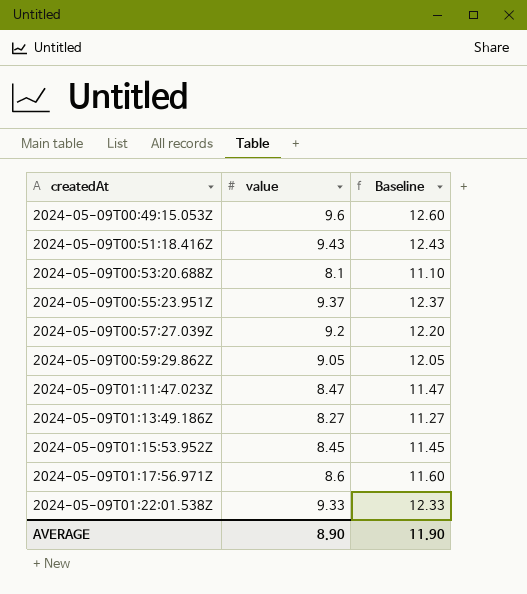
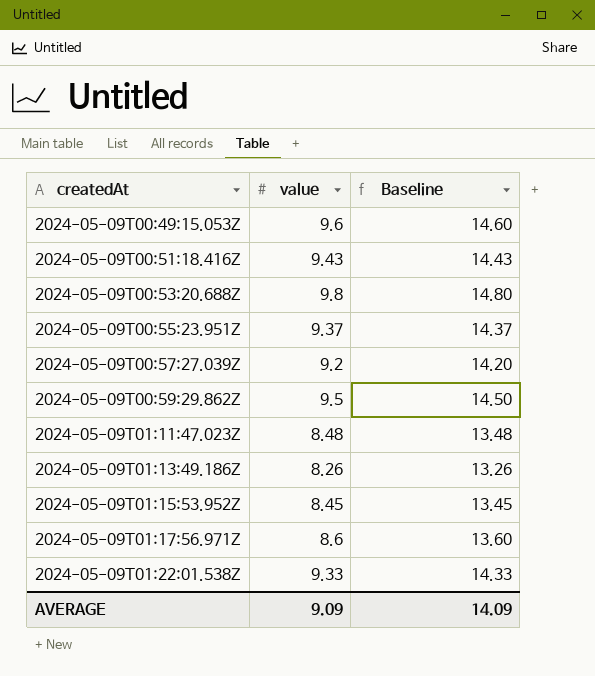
column Baseline | formula: [value] + 3 -> [value] + 5
2024-05-09T00:53:20.688Z | value: 8.1 -> 9.8
2024-05-09T00:59:29.862Z | value: 9.05 -> 9.5
2024-05-09T01:11:47.023Z | value: 8.47 -> 8.48
2024-05-09T01:13:49.186Z | value: 8.27 -> 8.26
AVERAGE | value: 8.90 -> 9.09
AVERAGE | Baseline: 11.90 -> 14.09

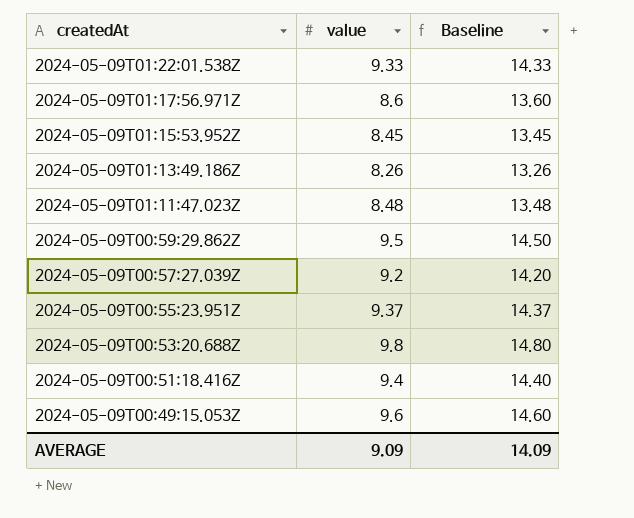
row order: createdAt ascending -> createdAt descending
2024-05-09T00:51:18.416Z | value: 9.43 -> 9.4
2024-05-09T00:51:18.416Z | Baseline: 14.43 -> 14.40

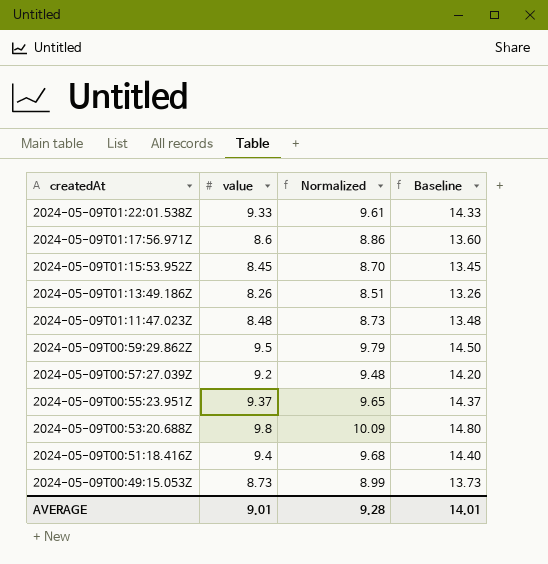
column Normalized | formula: none -> [value] * 1.03
2024-05-09T00:49:15.053Z | value: 9.6 -> 8.73
2024-05-09T00:49:15.053Z | Baseline: 14.60 -> 13.73
AVERAGE | value: 9.09 -> 9.01
AVERAGE | Baseline: 14.09 -> 14.01

